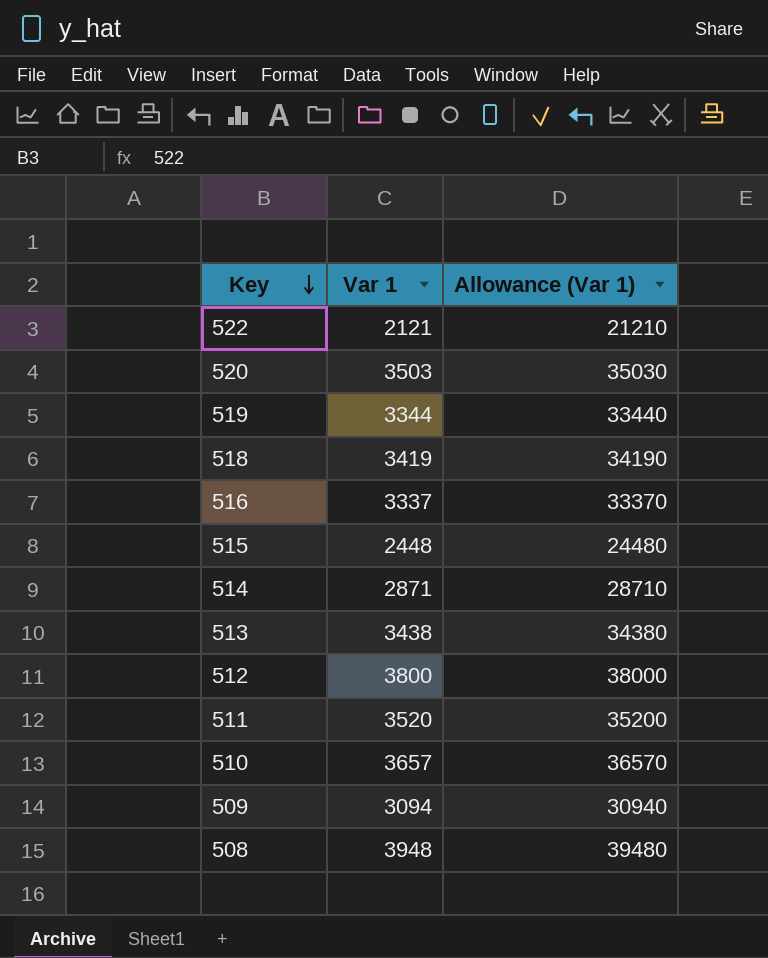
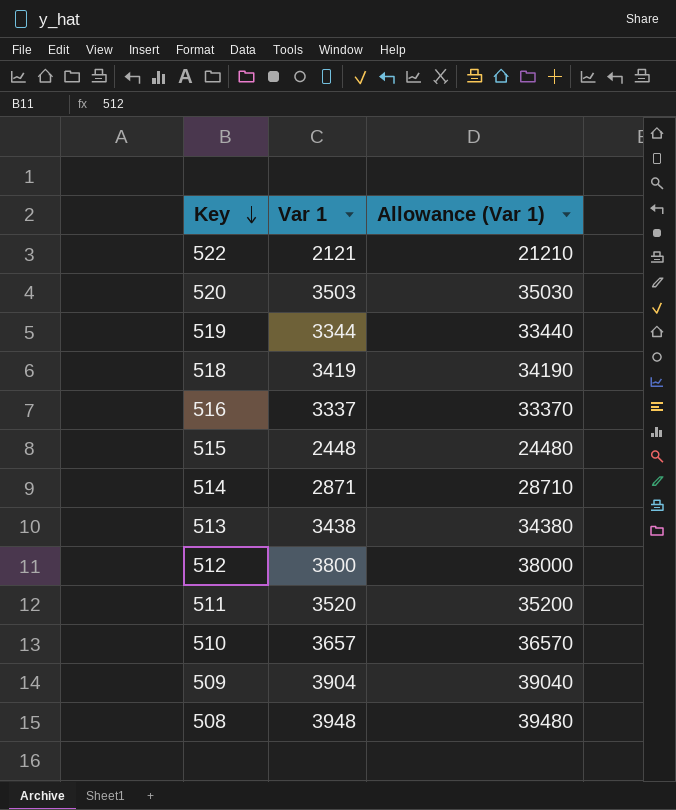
509 | Var 1: 3094 -> 3904
509 | Allowance (Var 1): 30940 -> 39040

